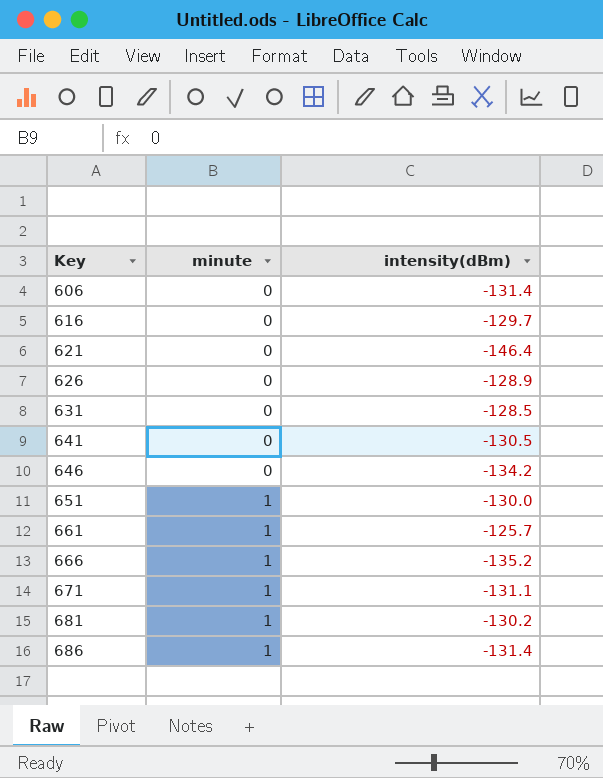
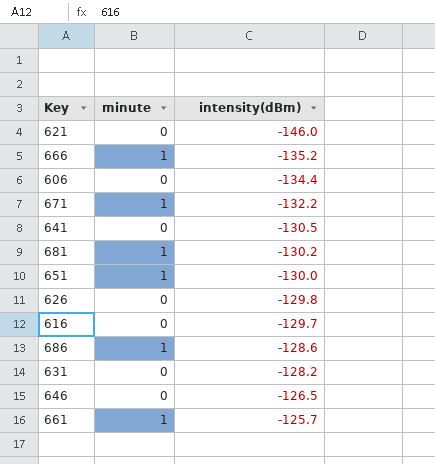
row order: Key ascending -> intensity(dBm) ascending
621 | intensity(dBm): -146.4 -> -146.0
606 | intensity(dBm): -131.4 -> -134.4
671 | intensity(dBm): -131.1 -> -132.2
626 | intensity(dBm): -128.9 -> -129.8
686 | intensity(dBm): -131.4 -> -128.6
631 | intensity(dBm): -128.5 -> -128.2
646 | intensity(dBm): -134.2 -> -126.5

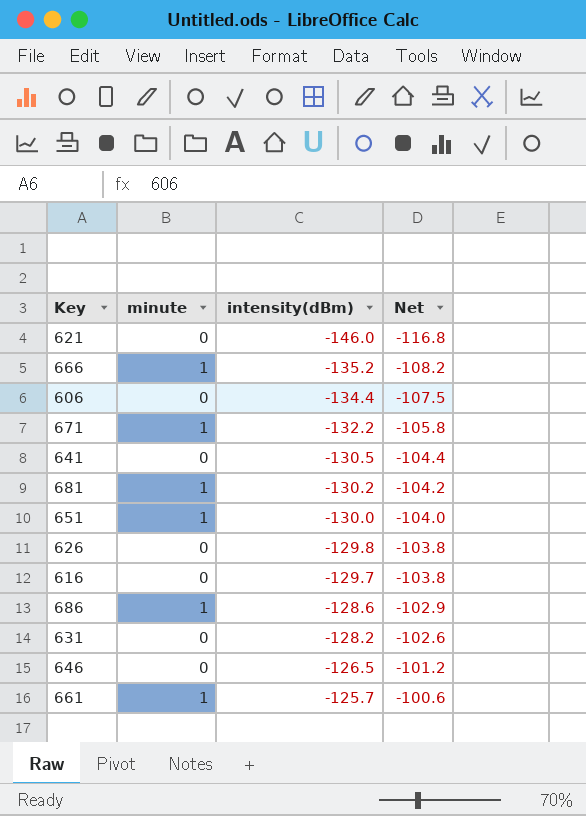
column Net | formula: none -> [intensity(dBm)] * 0.8

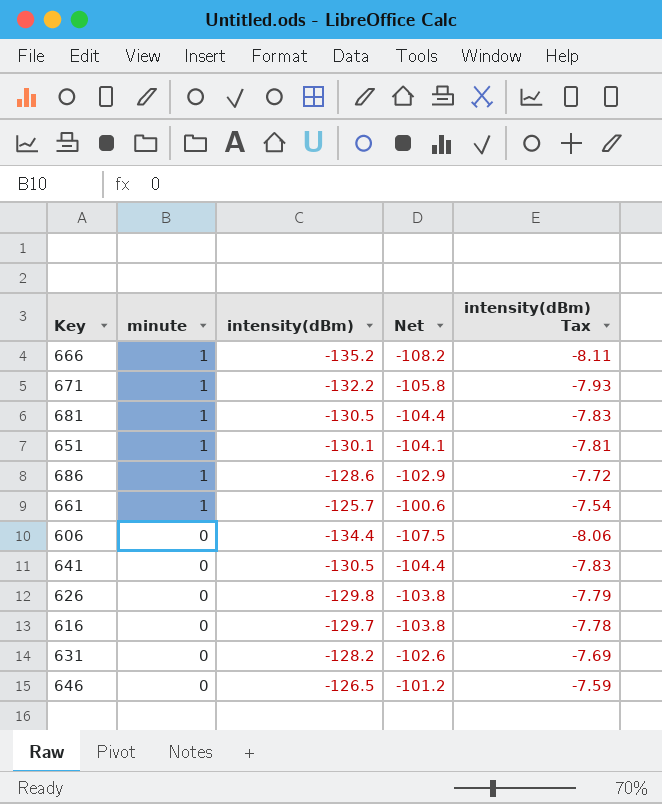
row order: intensity(dBm) ascending -> minute descending
column intensity(dBm) Tax | formula: none -> [intensity(dBm)] * 0.06
row 621: 0 | -146.0 | -116.8 -> none
681 | intensity(dBm): -130.2 -> -130.5
681 | Net: -104.2 -> -104.4
651 | intensity(dBm): -130.0 -> -130.1
651 | Net: -104.0 -> -104.1

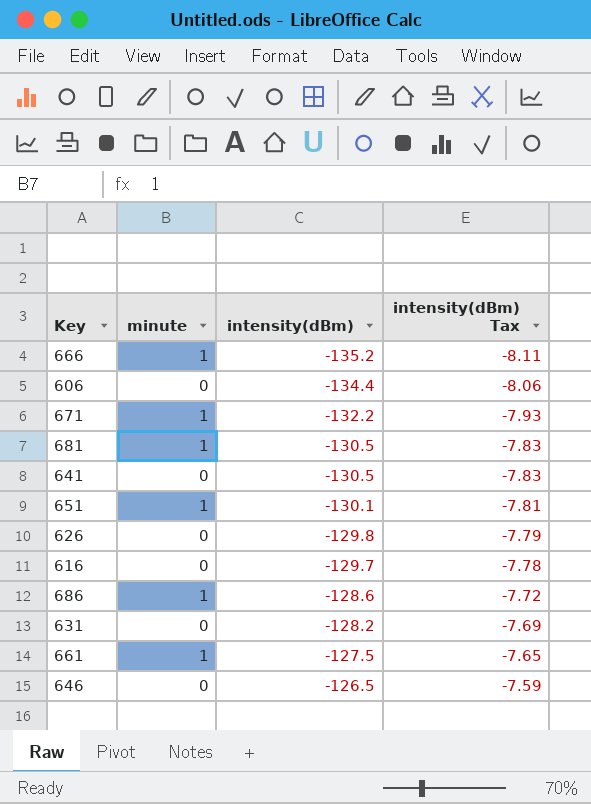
row order: minute descending -> intensity(dBm) ascending
column Net | formula: [intensity(dBm)] * 0.8 -> none
661 | intensity(dBm): -125.7 -> -127.5
661 | intensity(dBm) Tax: -7.54 -> -7.65

